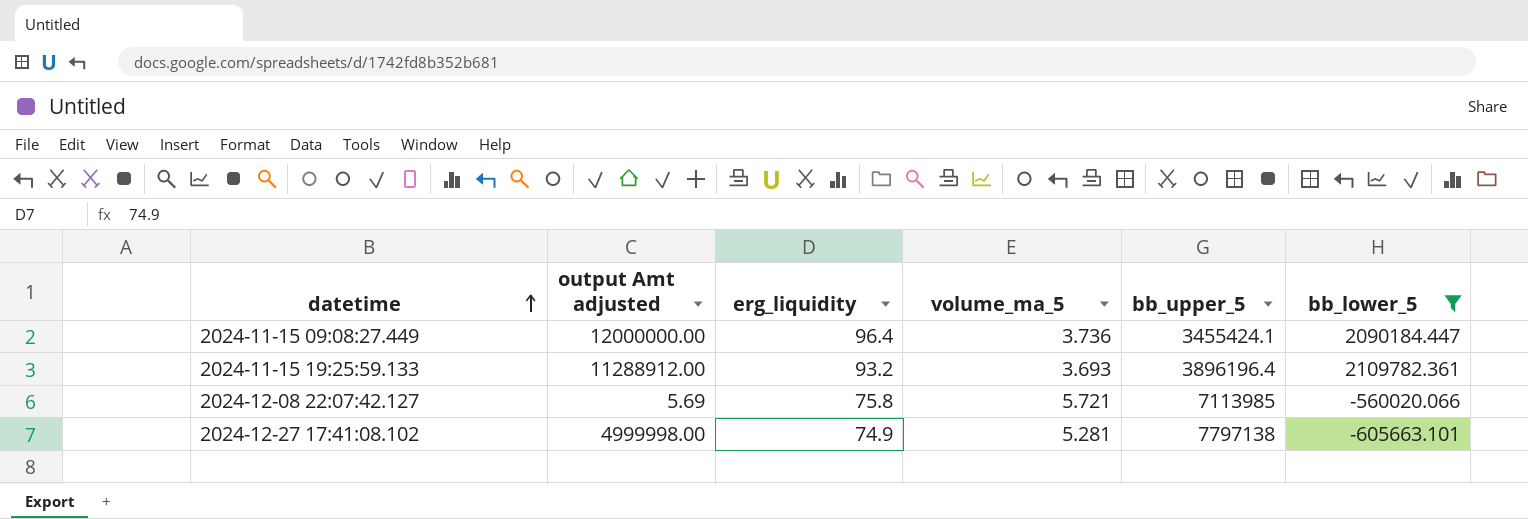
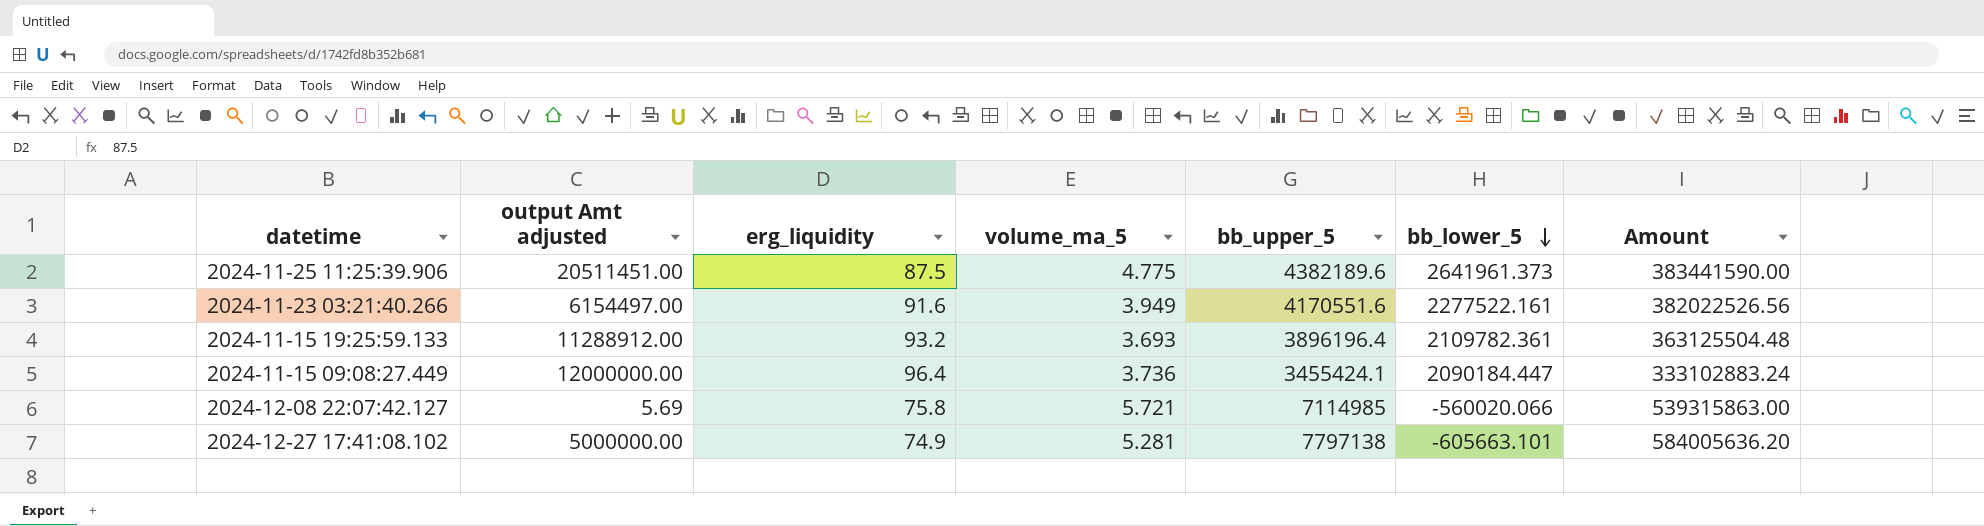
filter: bb_lower_5 <= 2109782.361 -> none
row order: datetime ascending -> bb_lower_5 descending
column Amount | formula: none -> [erg_liquidity] * [bb_upper_5]
2024-12-08 22:07:42.127 | bb_upper_5: 7113985 -> 7114985
2024-12-27 17:41:08.102 | output Amt adjusted: 4999998.00 -> 5000000.00

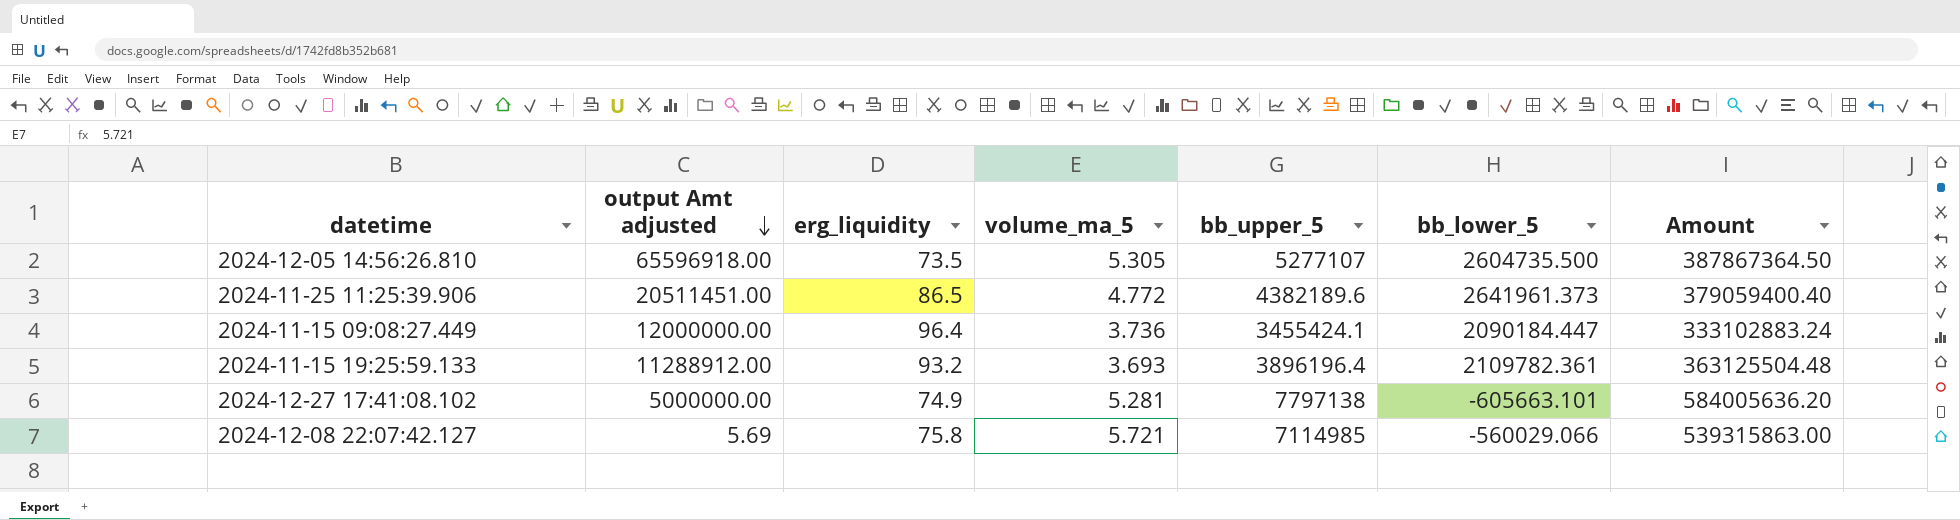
row order: bb_lower_5 descending -> output Amt adjusted descending
row 2024-11-23 03:21:40.266: 6154497.00 | 91.6 | 3.949 | 4170551.6 | 2277522.161 | 382022526.56 -> none
row 2024-12-05 14:56:26.810: none -> 65596918.00 | 73.5 | 5.305 | 5277107 | 2604735.500 | 387867364.50
2024-11-25 11:25:39.906 | erg_liquidity: 87.5 -> 86.5
2024-11-25 11:25:39.906 | volume_ma_5: 4.775 -> 4.772
2024-11-25 11:25:39.906 | Amount: 383441590.00 -> 379059400.40
2024-12-08 22:07:42.127 | bb_lower_5: -560020.066 -> -560029.066

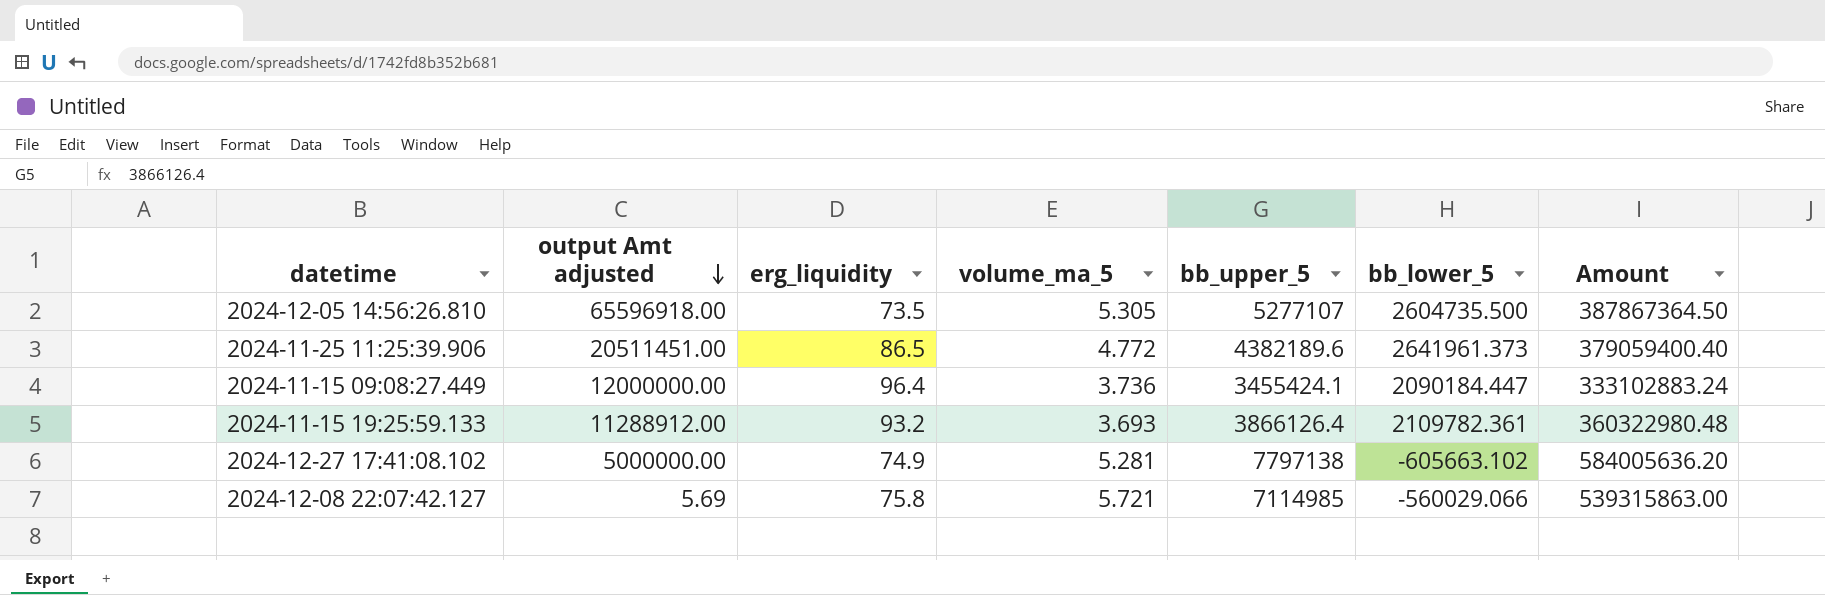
2024-11-15 19:25:59.133 | bb_upper_5: 3896196.4 -> 3866126.4
2024-11-15 19:25:59.133 | Amount: 363125504.48 -> 360322980.48
2024-12-27 17:41:08.102 | bb_lower_5: -605663.101 -> -605663.102

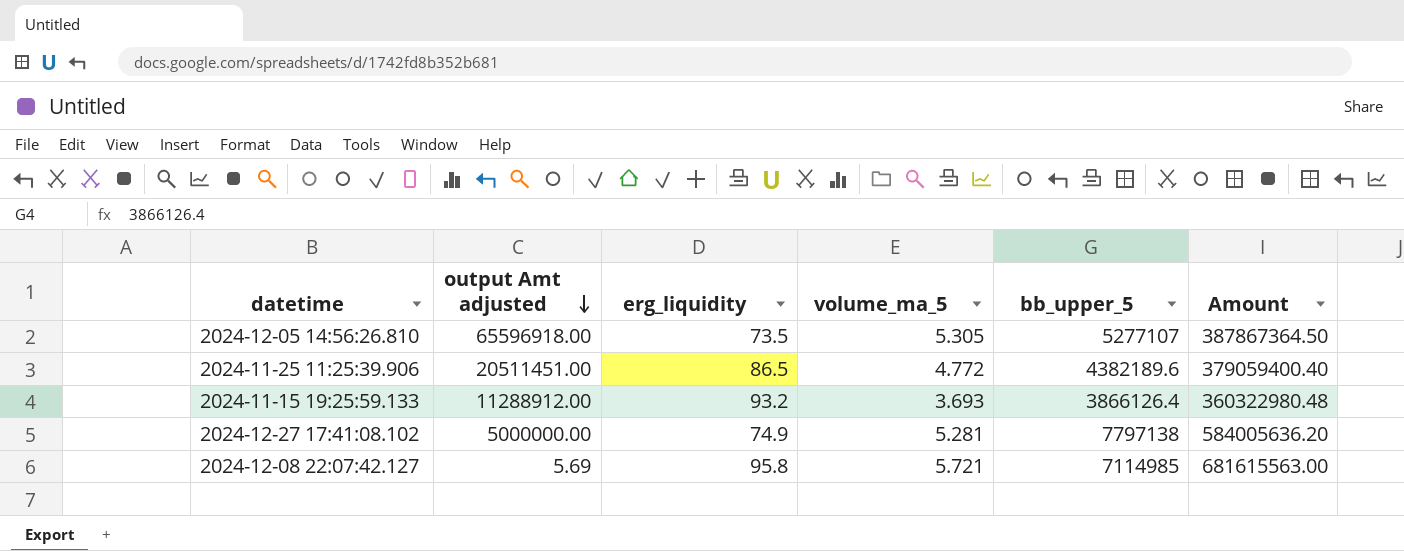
column bb_lower_5 | position: 6 -> none
row 2024-11-15 09:08:27.449: 12000000.00 | 96.4 | 3.736 | 3455424.1 | 2090184.447 | 333102883.24 -> none
2024-12-08 22:07:42.127 | erg_liquidity: 75.8 -> 95.8
2024-12-08 22:07:42.127 | Amount: 539315863.00 -> 681615563.00

